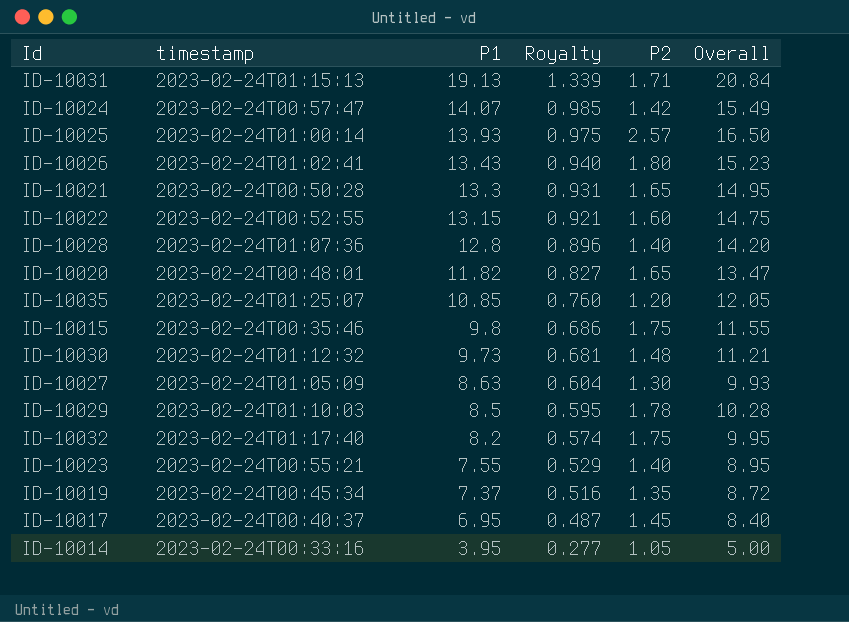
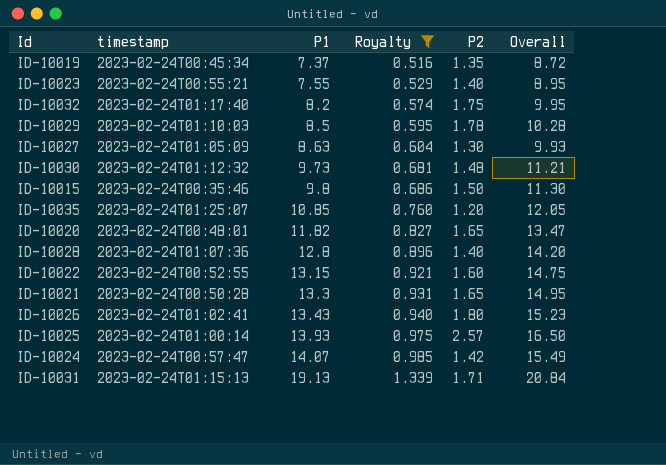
filter: none -> Royalty >= 0.516
row order: P1 descending -> P1 ascending
ID-10015 | P2: 1.75 -> 1.50
ID-10015 | Overall: 11.55 -> 11.30

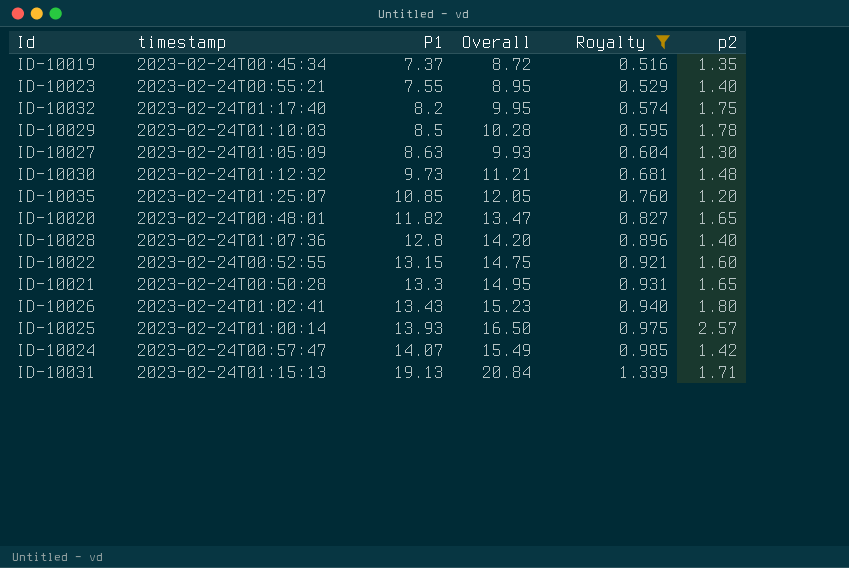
column Overall | position: 6 -> 4
column name: P2 -> p2
row ID-10015: 2023-02-24T00:35:46 | 9.8 | 0.686 | 1.50 | 11.30 -> none

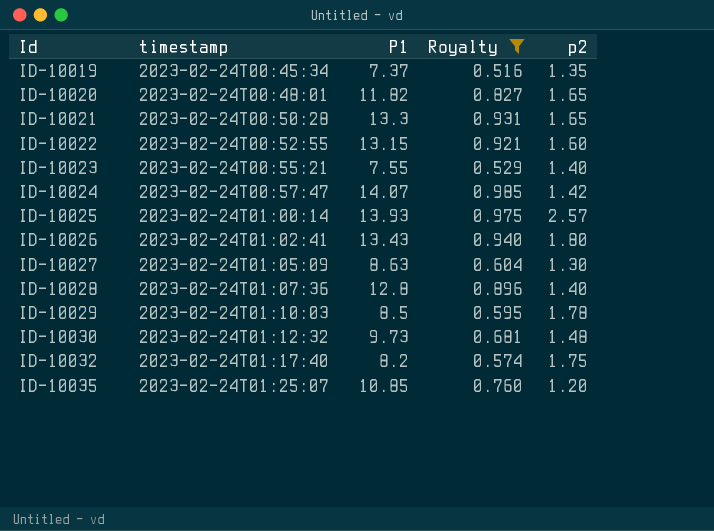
row order: P1 ascending -> Id ascending
column Overall | formula: [P1] + [p2] -> none
row ID-10031: 2023-02-24T01:15:13 | 19.13 | 20.84 | 1.339 | 1.71 -> none

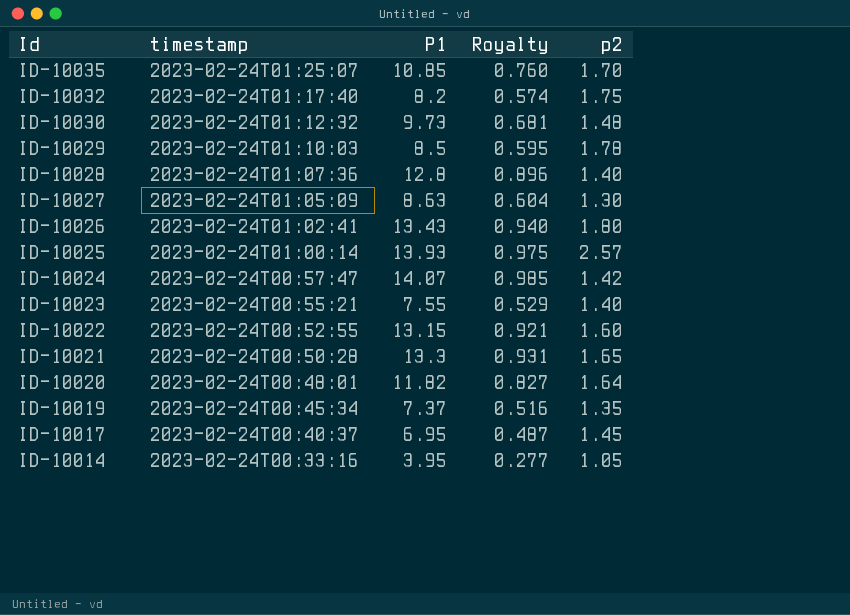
filter: Royalty >= 0.516 -> none
row order: Id ascending -> Id descending
ID-10035 | p2: 1.20 -> 1.70
ID-10020 | p2: 1.65 -> 1.64

